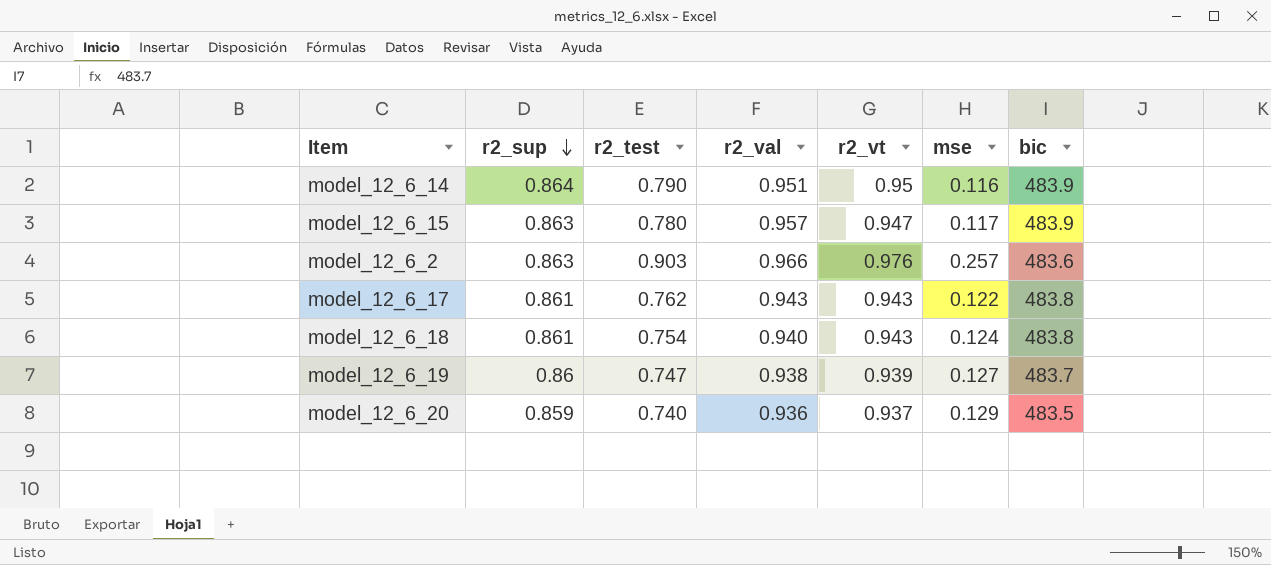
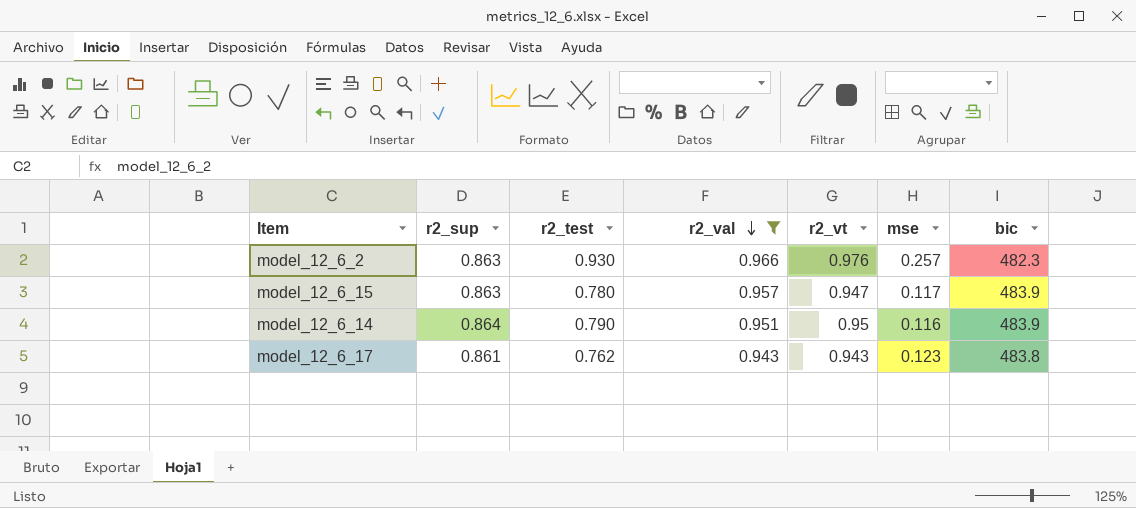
filter: none -> r2_val >= 0.943
row order: r2_sup descending -> r2_val descending
model_12_6_2 | r2_test: 0.903 -> 0.930
model_12_6_2 | bic: 483.6 -> 482.3
model_12_6_17 | mse: 0.122 -> 0.123

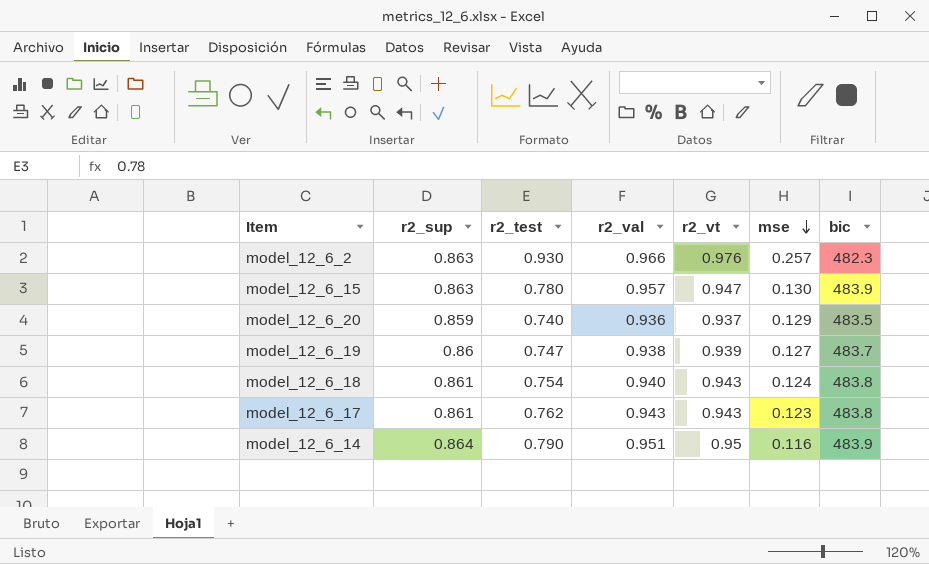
filter: r2_val >= 0.943 -> none
row order: r2_val descending -> mse descending
model_12_6_15 | mse: 0.117 -> 0.130

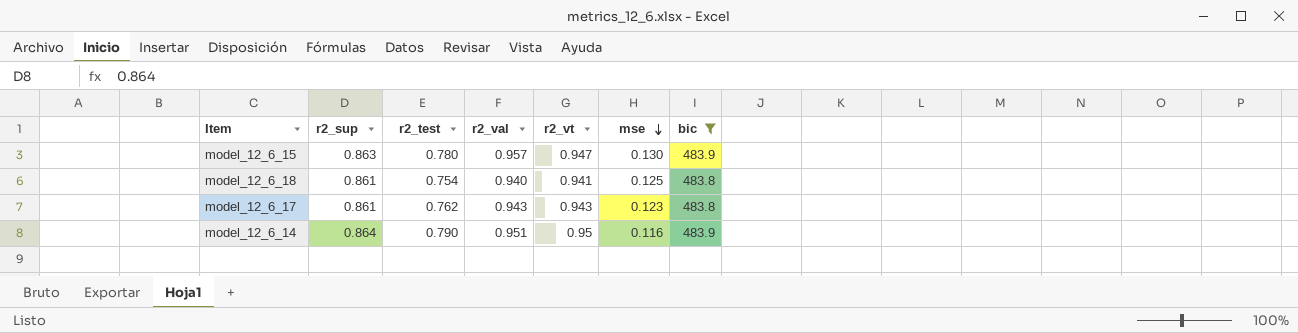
filter: none -> bic >= 483.8
model_12_6_18 | r2_vt: 0.943 -> 0.941
model_12_6_18 | mse: 0.124 -> 0.125

